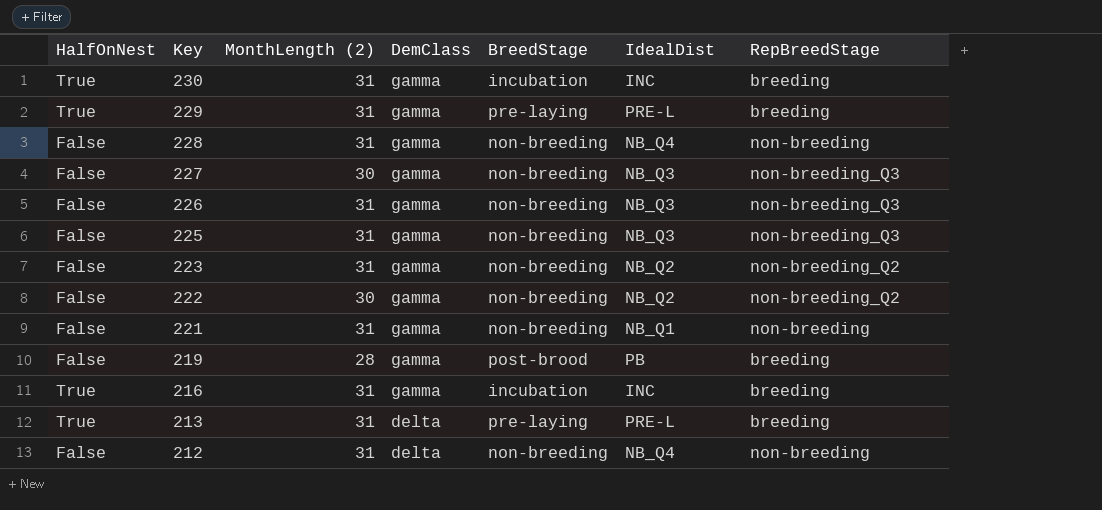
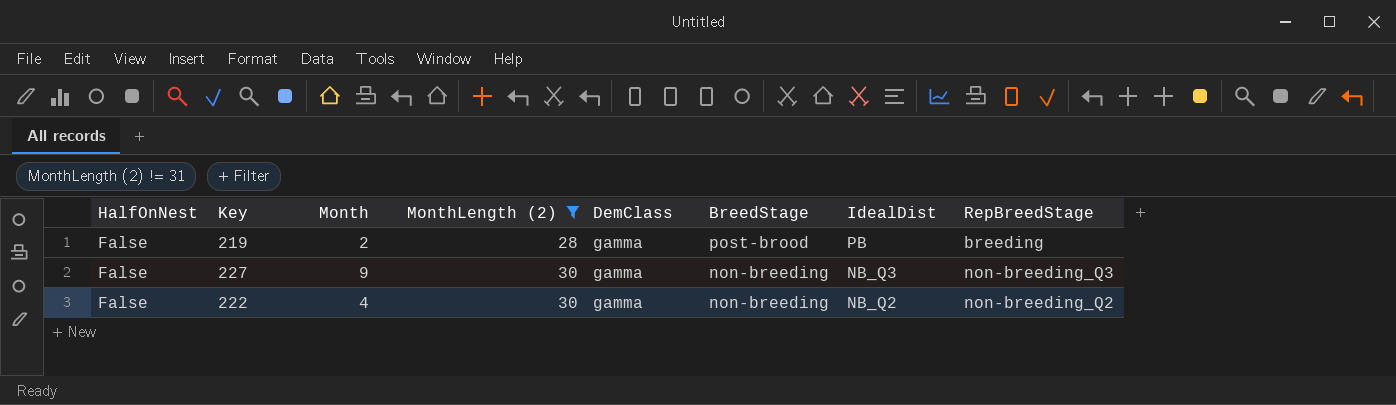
filter: none -> MonthLength (2) != 31
row order: Key descending -> MonthLength (2) ascending
column Month | position: none -> 3

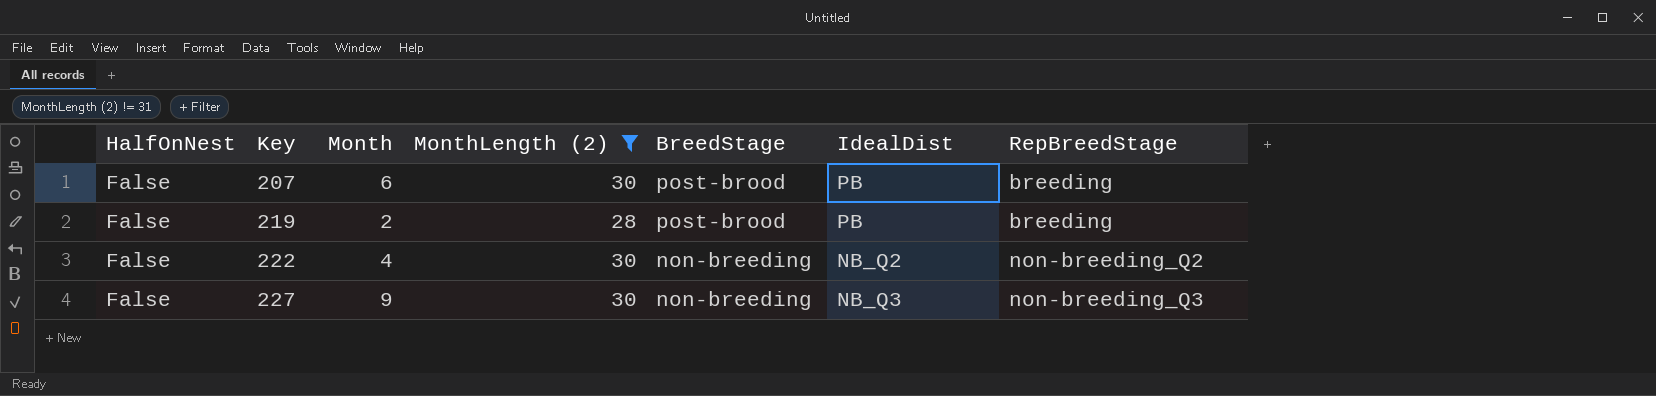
row order: MonthLength (2) ascending -> Key ascending
column DemClass | position: 5 -> none
row 207: none -> False | 6 | 30 | post-brood | PB | breeding

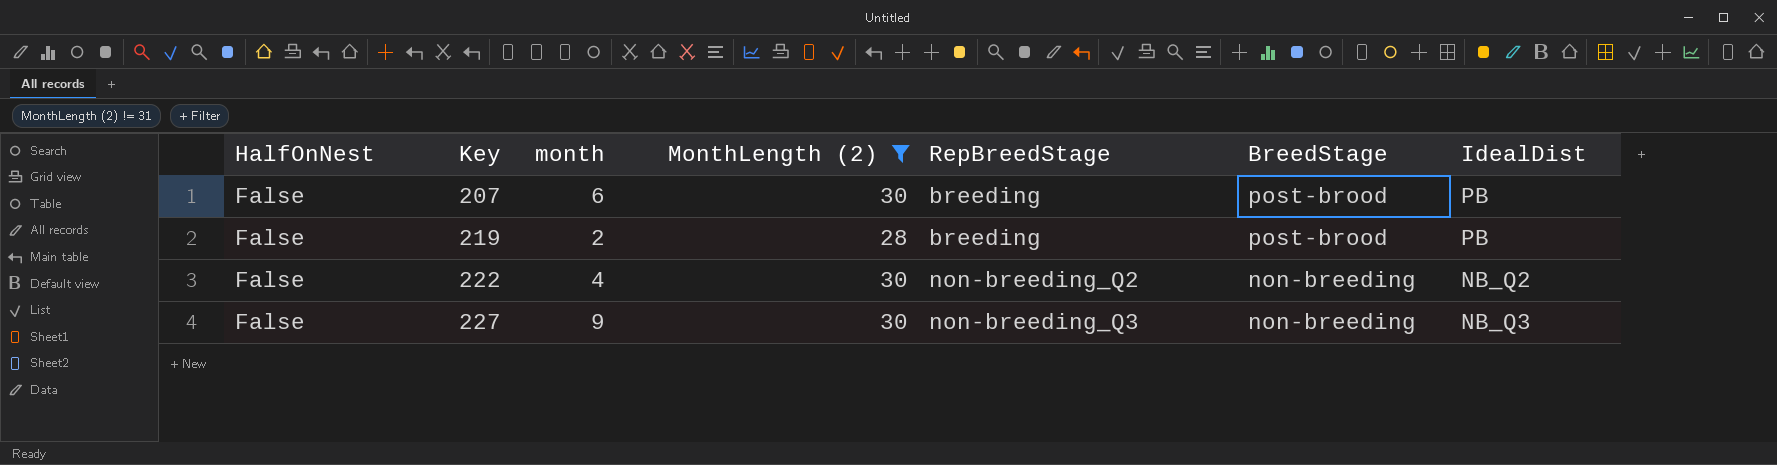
column name: Month -> month
column RepBreedStage | position: 7 -> 5

